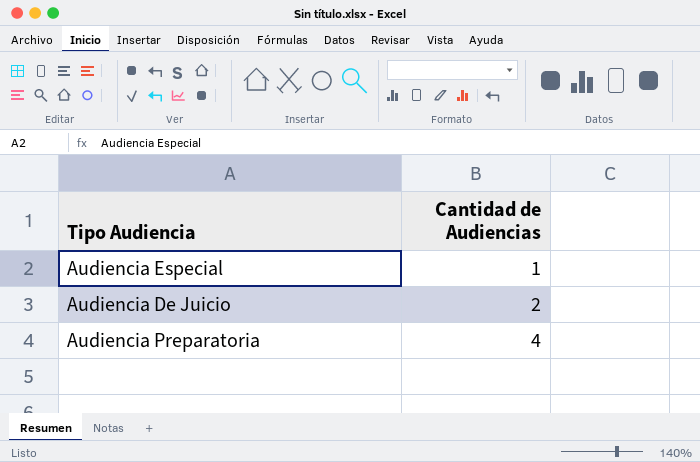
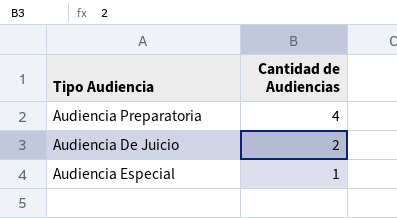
row order: Cantidad de Audiencias ascending -> Cantidad de Audiencias descending

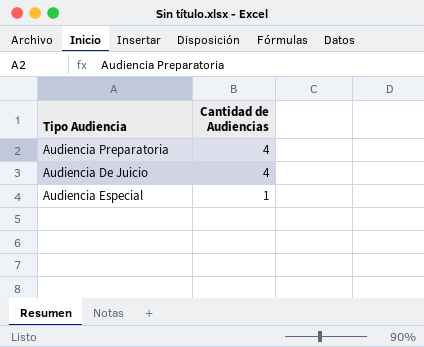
Audiencia De Juicio | Cantidad de Audiencias: 2 -> 4

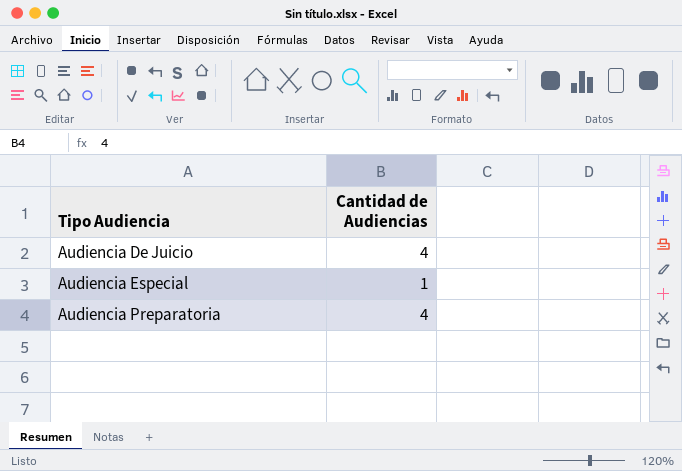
row order: Cantidad de Audiencias descending -> Tipo Audiencia ascending

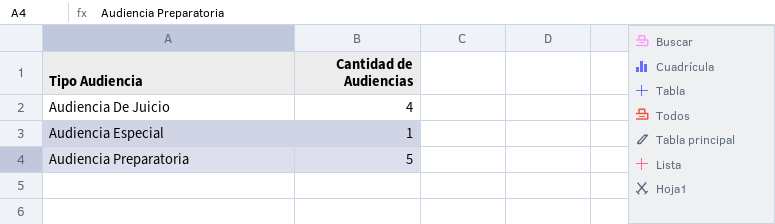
Audiencia Preparatoria | Cantidad de Audiencias: 4 -> 5

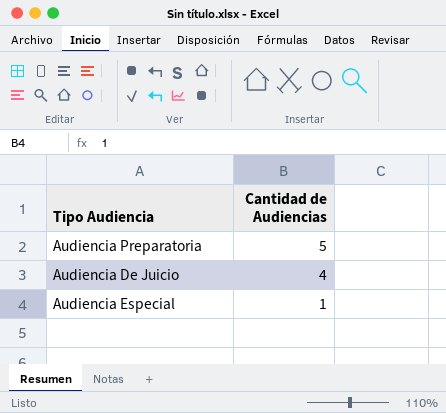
row order: Tipo Audiencia ascending -> Cantidad de Audiencias descending

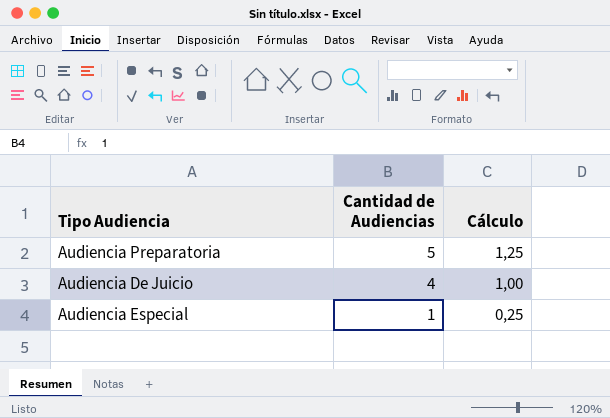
column Cálculo | formula: none -> [Cantidad de Audiencias] * 0,25

